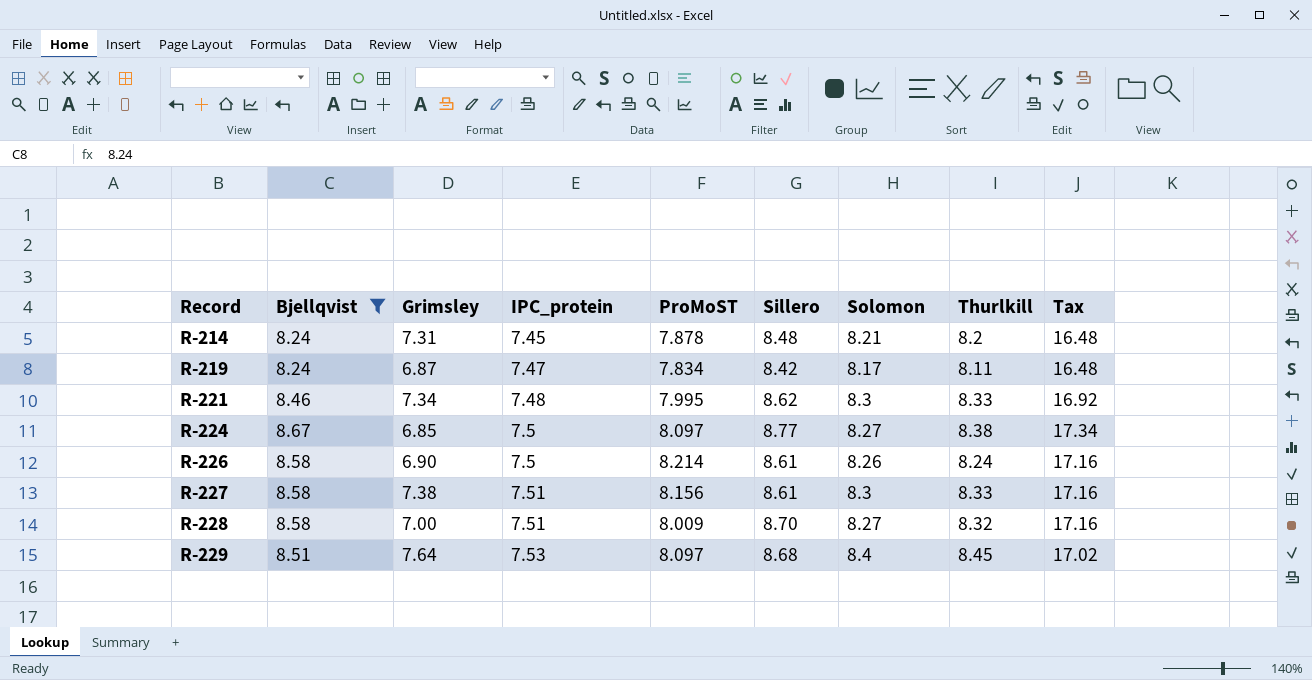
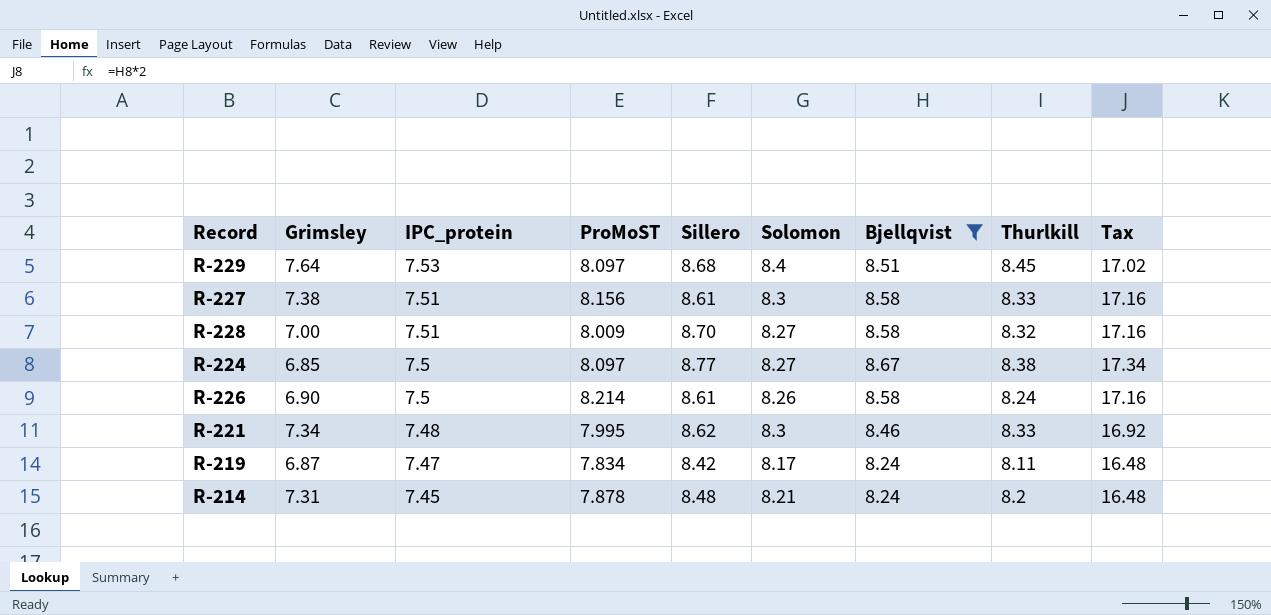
row order: Record ascending -> IPC_protein descending
column Bjellqvist | position: 2 -> 7

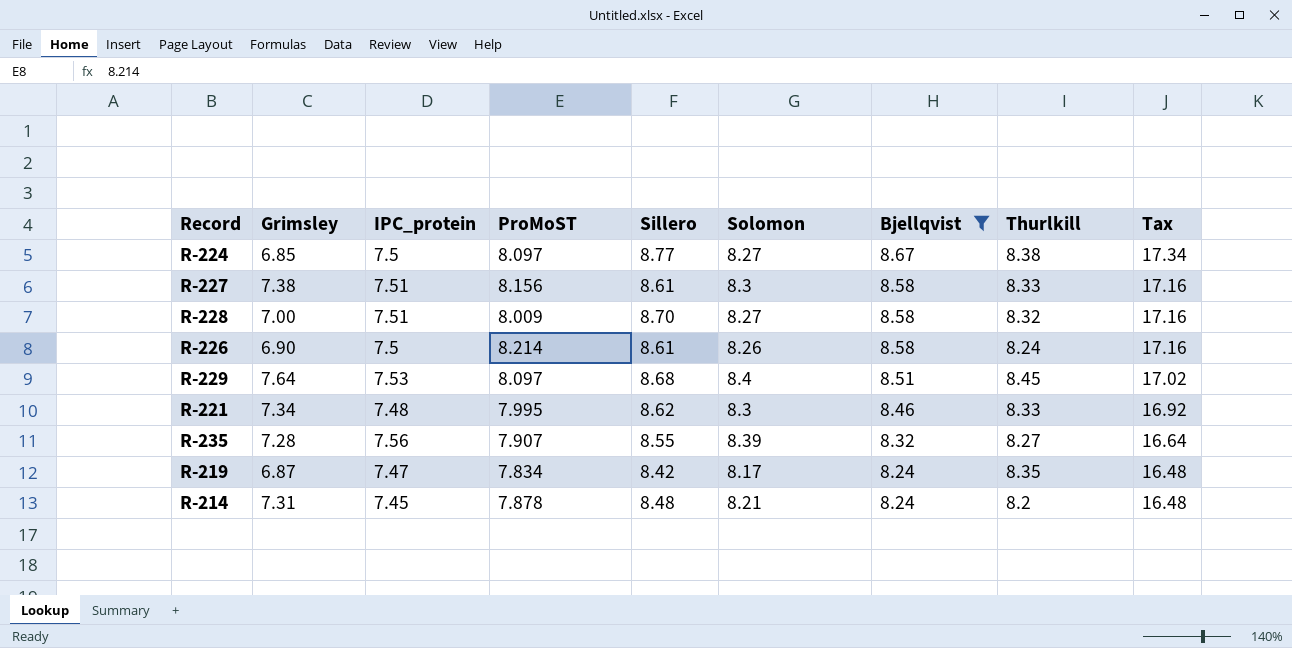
row order: IPC_protein descending -> Bjellqvist descending
row R-235: none -> 7.28 | 7.56 | 7.907 | 8.55 | 8.39 | 8.32 | 8.27 | 16.64
R-219 | Thurlkill: 8.11 -> 8.35

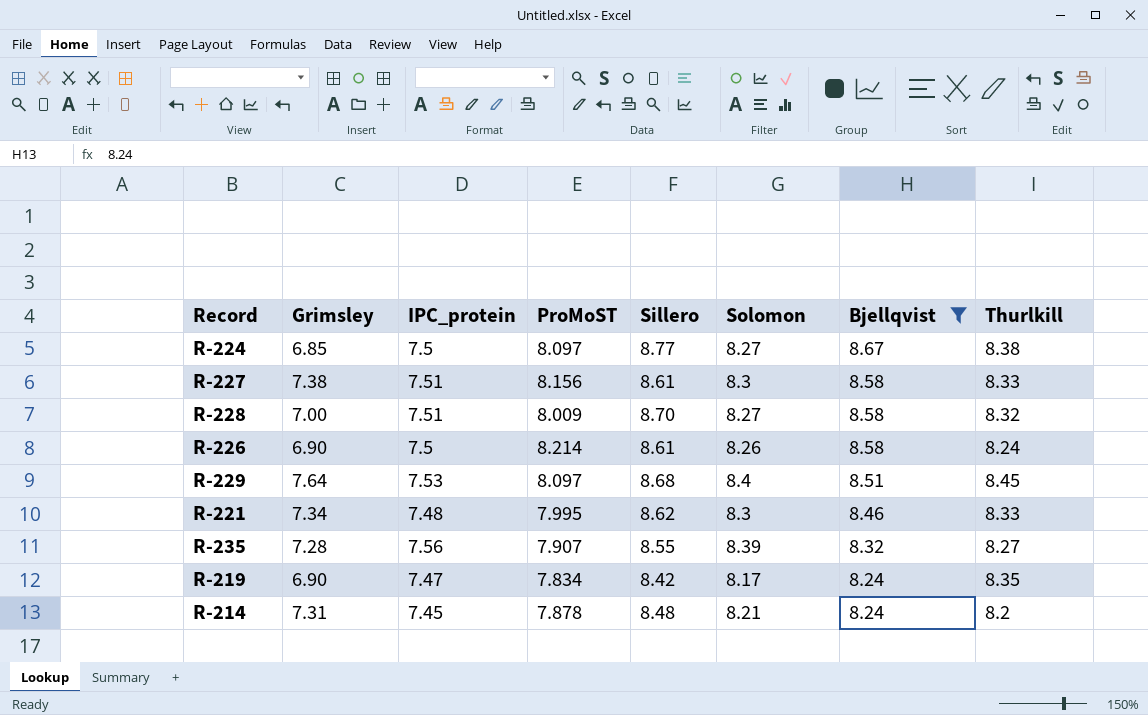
column Tax | formula: [Bjellqvist] * 2 -> none
R-219 | Grimsley: 6.87 -> 6.90

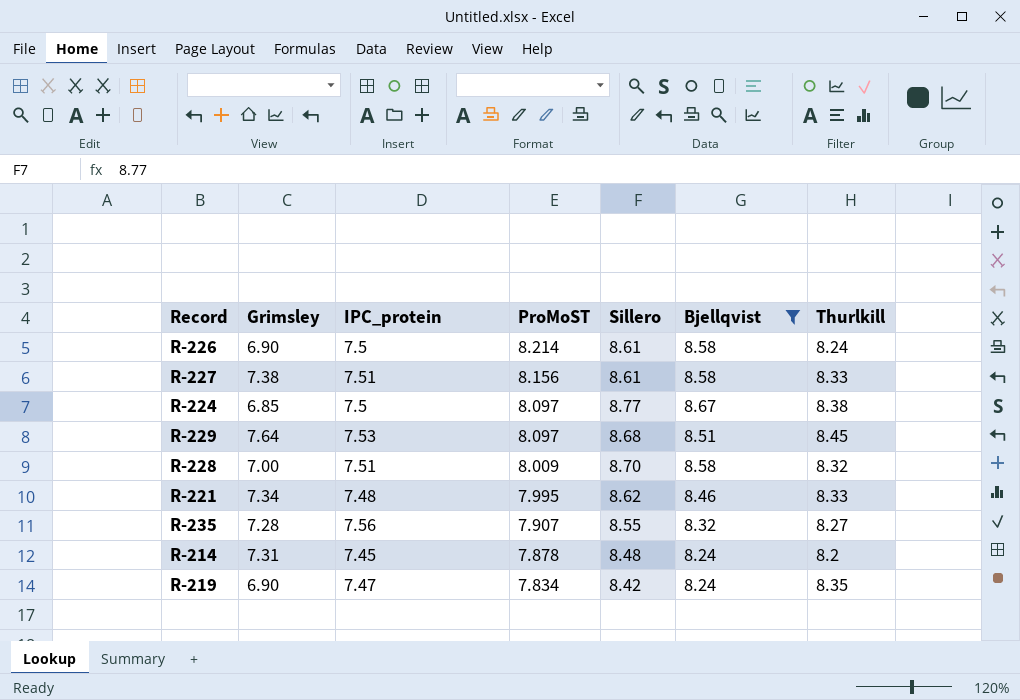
row order: Bjellqvist descending -> ProMoST descending
column Solomon | position: 6 -> none

